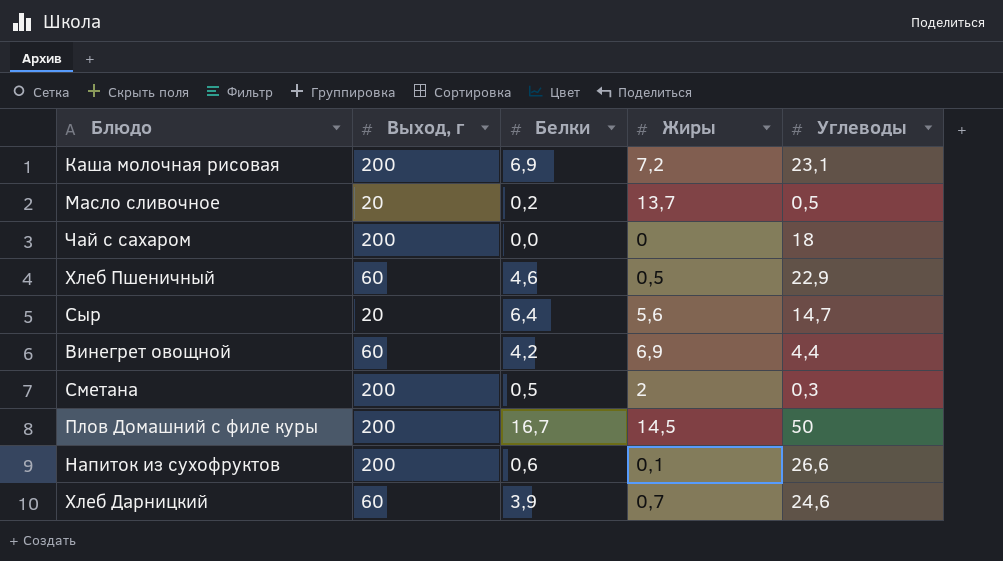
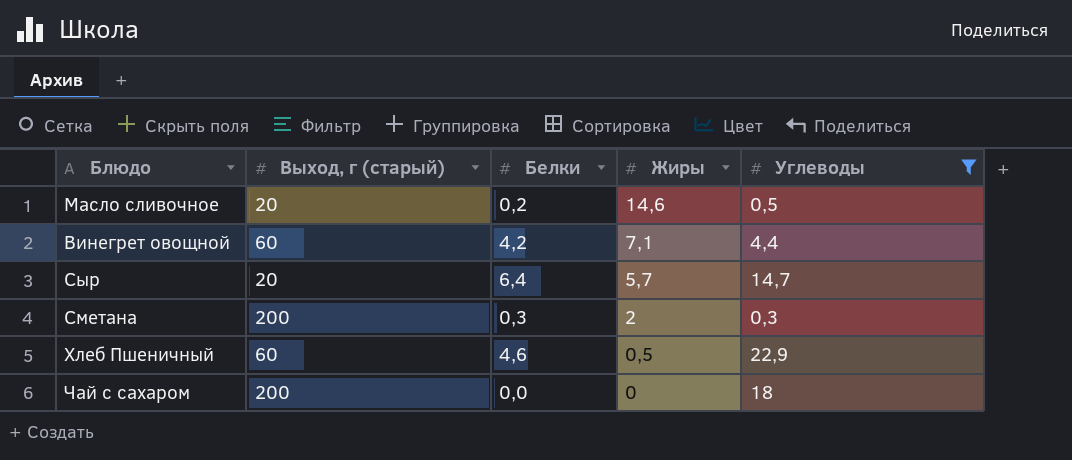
filter: none -> Углеводы <= 22,9
row order: none -> Жиры descending
column name: Выход, г -> Выход, г (старый)
Масло сливочное | Жиры: 13,7 -> 14,6
Винегрет овощной | Жиры: 6,9 -> 7,1
Сыр | Жиры: 5,6 -> 5,7
Сметана | Белки: 0,5 -> 0,3

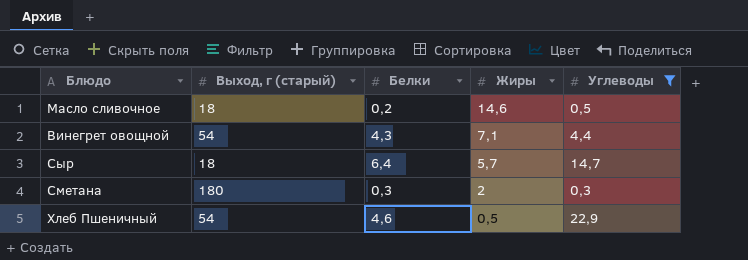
row Чай с сахаром: 200 | 0,0 | 0 | 18 -> none
Масло сливочное | Выход, г (старый): 20 -> 18
Винегрет овощной | Выход, г (старый): 60 -> 54
Винегрет овощной | Белки: 4,2 -> 4,3
Сыр | Выход, г (старый): 20 -> 18
Сметана | Выход, г (старый): 200 -> 180
Хлеб Пшеничный | Выход, г (старый): 60 -> 54

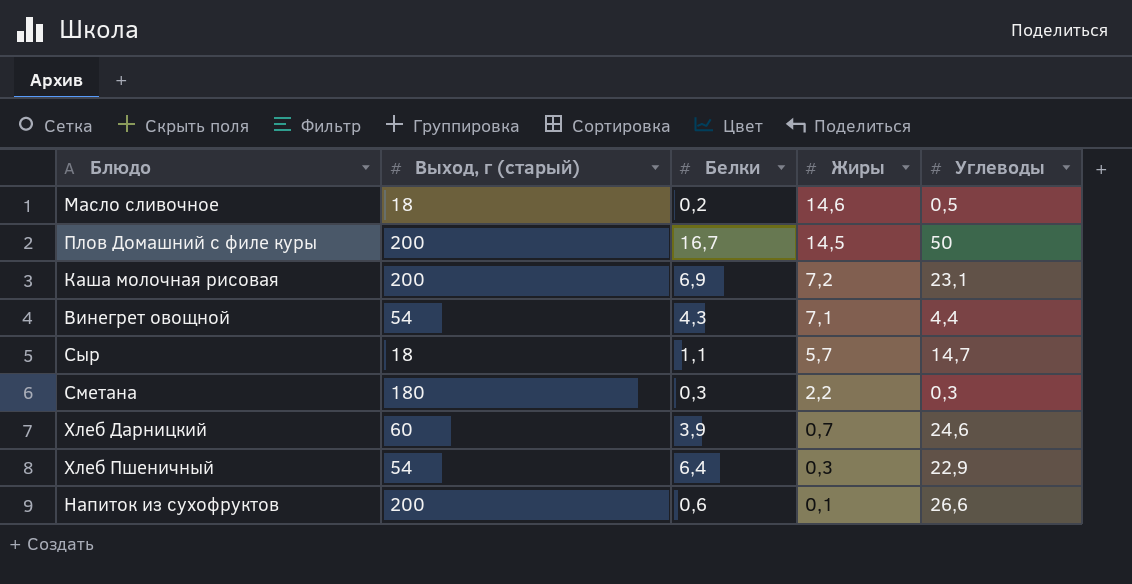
filter: Углеводы <= 22,9 -> none
Сыр | Белки: 6,4 -> 1,1
Сметана | Жиры: 2 -> 2,2
Хлеб Пшеничный | Белки: 4,6 -> 6,4
Хлеб Пшеничный | Жиры: 0,5 -> 0,3

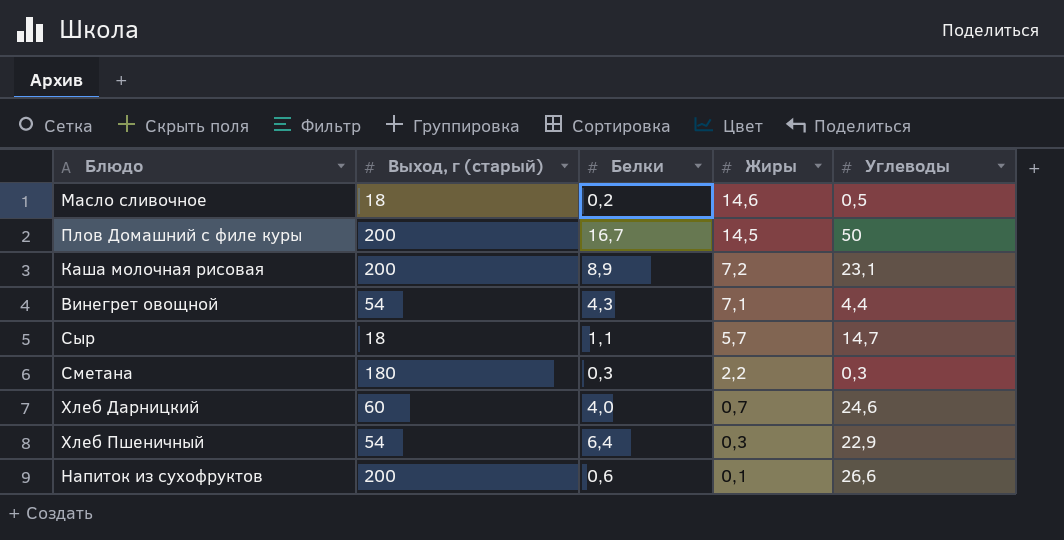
Каша молочная рисовая | Белки: 6,9 -> 8,9
Хлеб Дарницкий | Белки: 3,9 -> 4,0

